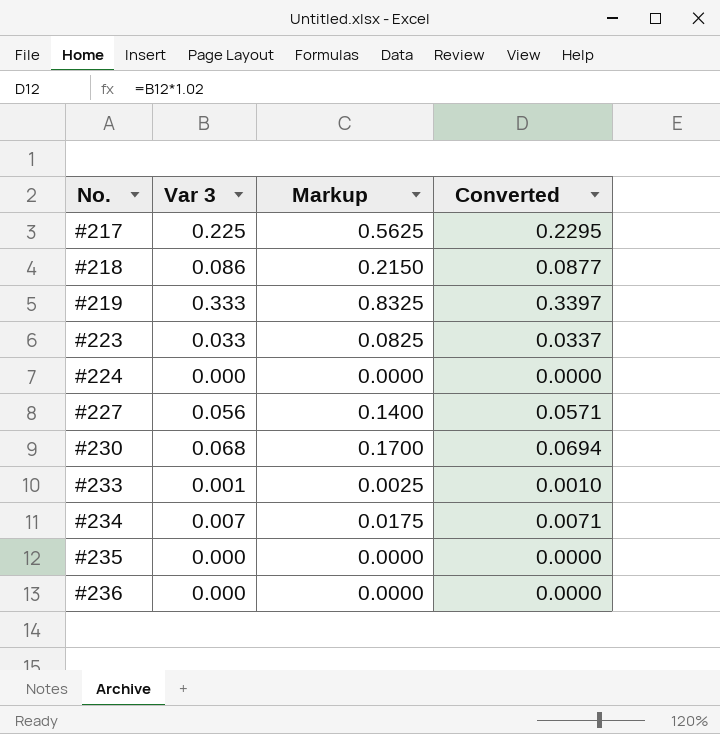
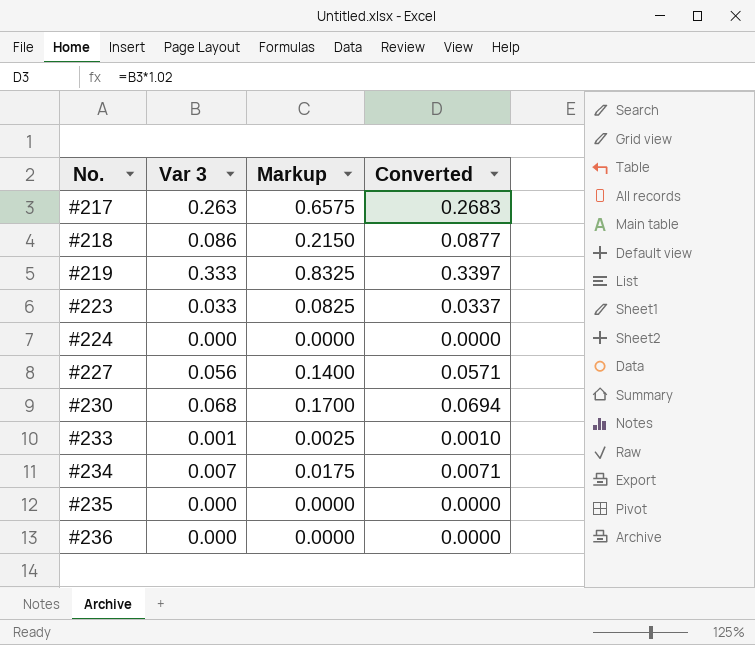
#217 | Var 3: 0.225 -> 0.263
#217 | Markup: 0.5625 -> 0.6575
#217 | Converted: 0.2295 -> 0.2683

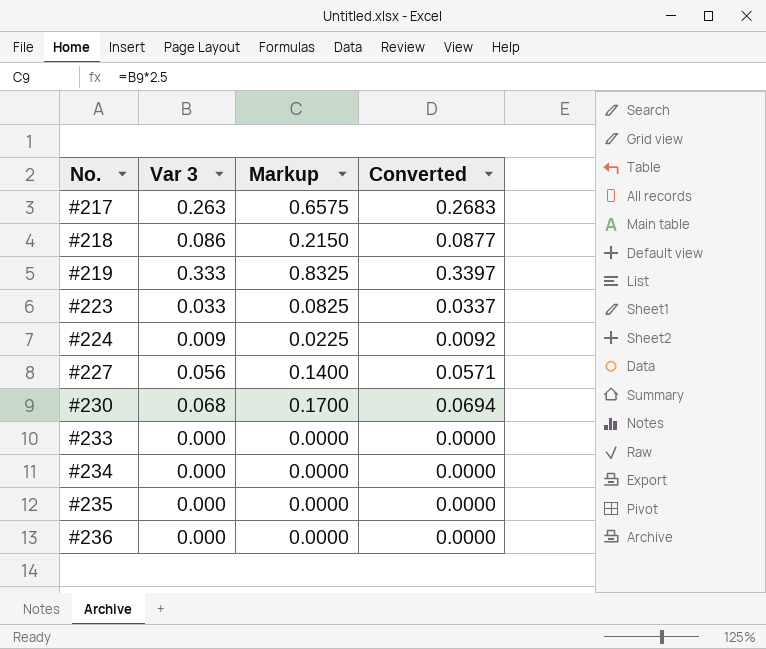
#224 | Var 3: 0.000 -> 0.009
#224 | Markup: 0.0000 -> 0.0225
#224 | Converted: 0.0000 -> 0.0092
#233 | Var 3: 0.001 -> 0.000
#233 | Markup: 0.0025 -> 0.0000
#233 | Converted: 0.0010 -> 0.0000
#234 | Var 3: 0.007 -> 0.000
#234 | Markup: 0.0175 -> 0.0000
#234 | Converted: 0.0071 -> 0.0000

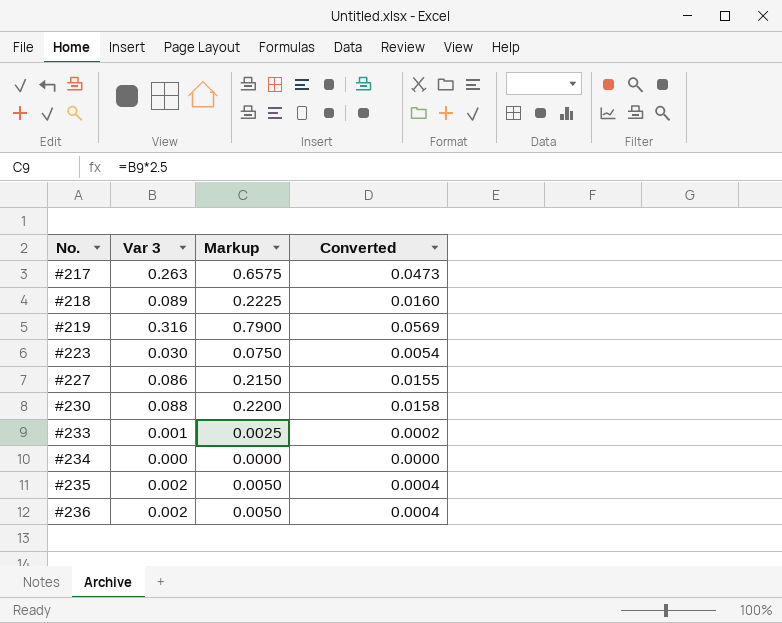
column Converted | formula: [Var 3] * 1.02 -> [Var 3] * 0.18
row #224: 0.009 | 0.0225 | 0.0092 -> none
#218 | Var 3: 0.086 -> 0.089
#218 | Markup: 0.2150 -> 0.2225
#219 | Var 3: 0.333 -> 0.316
#219 | Markup: 0.8325 -> 0.7900
#223 | Var 3: 0.033 -> 0.030
#223 | Markup: 0.0825 -> 0.0750
#227 | Var 3: 0.056 -> 0.086
#227 | Markup: 0.1400 -> 0.2150
#230 | Var 3: 0.068 -> 0.088
#230 | Markup: 0.1700 -> 0.2200
#233 | Var 3: 0.000 -> 0.001
#233 | Markup: 0.0000 -> 0.0025
#235 | Var 3: 0.000 -> 0.002
#235 | Markup: 0.0000 -> 0.0050
#236 | Var 3: 0.000 -> 0.002
#236 | Markup: 0.0000 -> 0.0050

